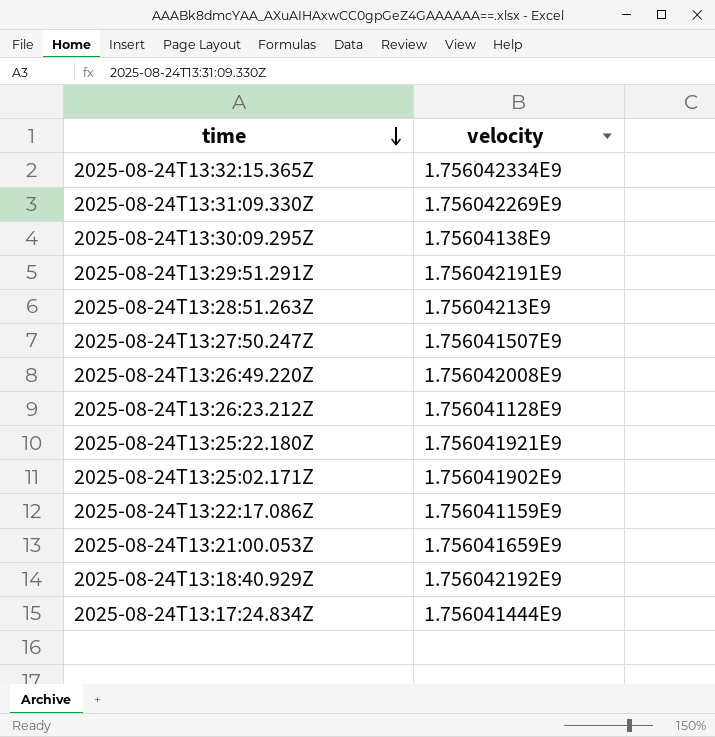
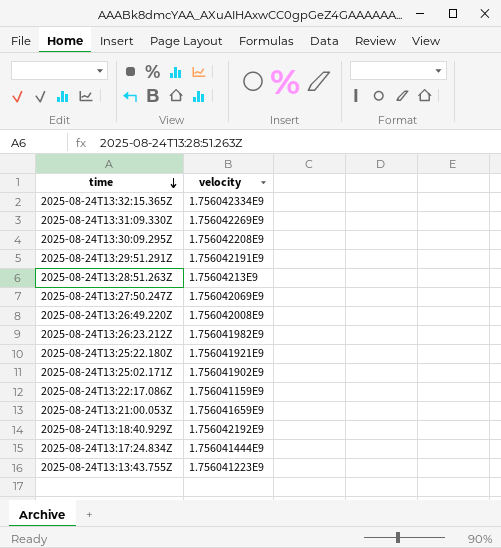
2025-08-24T13:30:09.295Z | velocity: 1.75604138E9 -> 1.756042208E9
2025-08-24T13:27:50.247Z | velocity: 1.756041507E9 -> 1.756042069E9
2025-08-24T13:26:23.212Z | velocity: 1.756041128E9 -> 1.756041982E9
row 2025-08-24T13:13:43.755Z: none -> 1.756041223E9

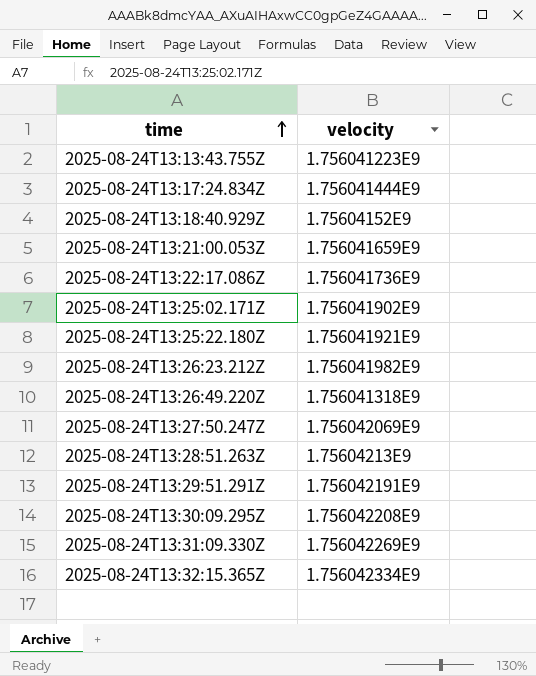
row order: time descending -> time ascending
2025-08-24T13:18:40.929Z | velocity: 1.756042192E9 -> 1.75604152E9
2025-08-24T13:22:17.086Z | velocity: 1.756041159E9 -> 1.756041736E9
2025-08-24T13:26:49.220Z | velocity: 1.756042008E9 -> 1.756041318E9

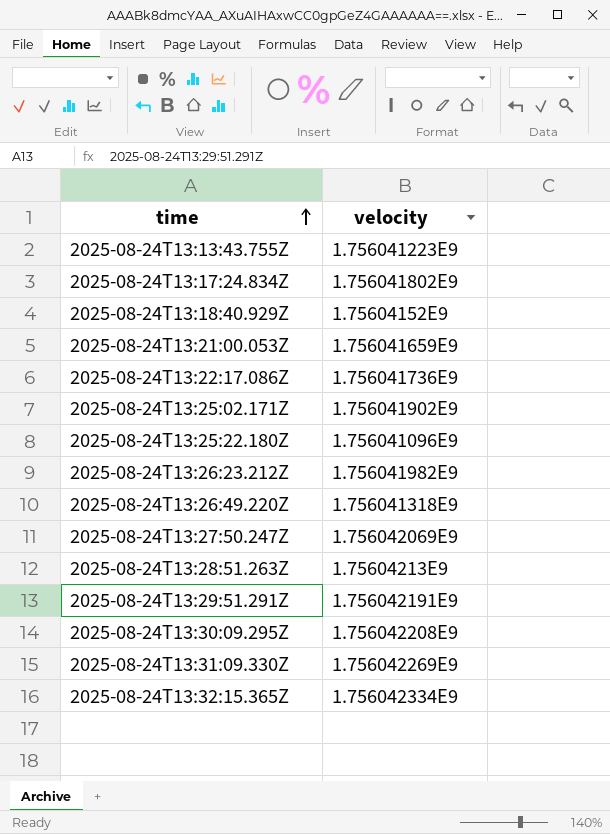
2025-08-24T13:17:24.834Z | velocity: 1.756041444E9 -> 1.756041802E9
2025-08-24T13:25:22.180Z | velocity: 1.756041921E9 -> 1.756041096E9

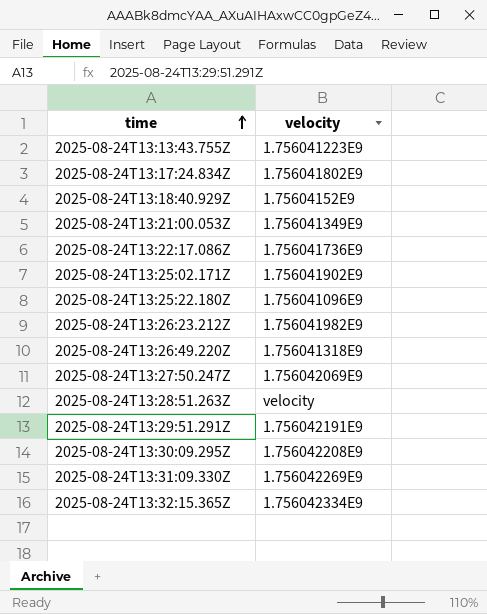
2025-08-24T13:21:00.053Z | velocity: 1.756041659E9 -> 1.756041349E9
2025-08-24T13:28:51.263Z | velocity: 1.75604213E9 -> velocity

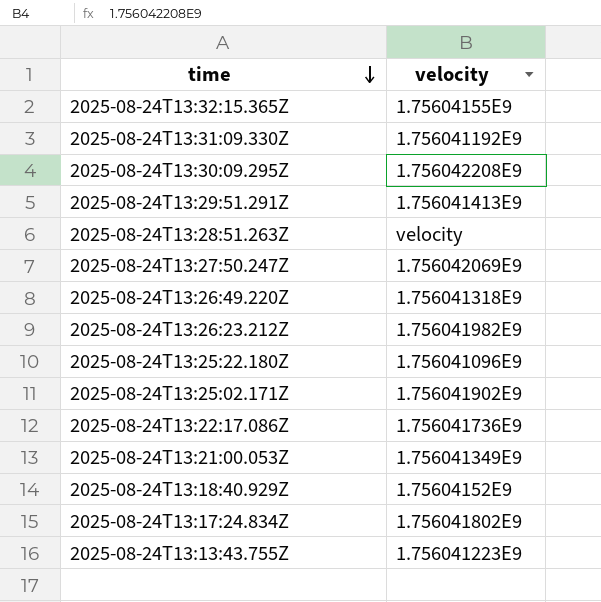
row order: time ascending -> time descending
2025-08-24T13:32:15.365Z | velocity: 1.756042334E9 -> 1.75604155E9
2025-08-24T13:31:09.330Z | velocity: 1.756042269E9 -> 1.756041192E9
2025-08-24T13:29:51.291Z | velocity: 1.756042191E9 -> 1.756041413E9

